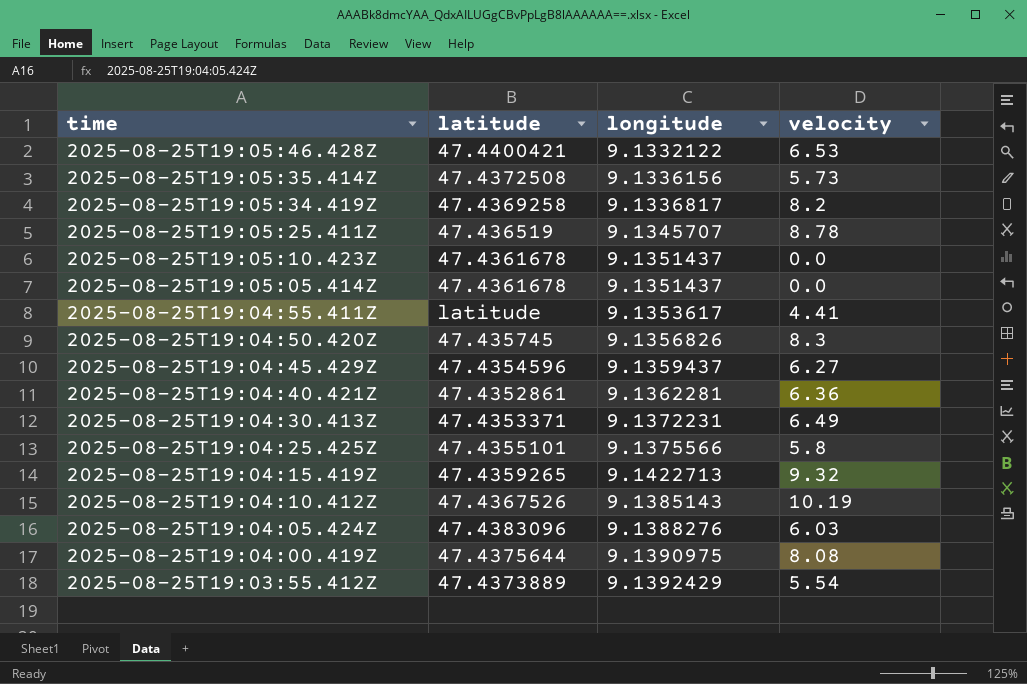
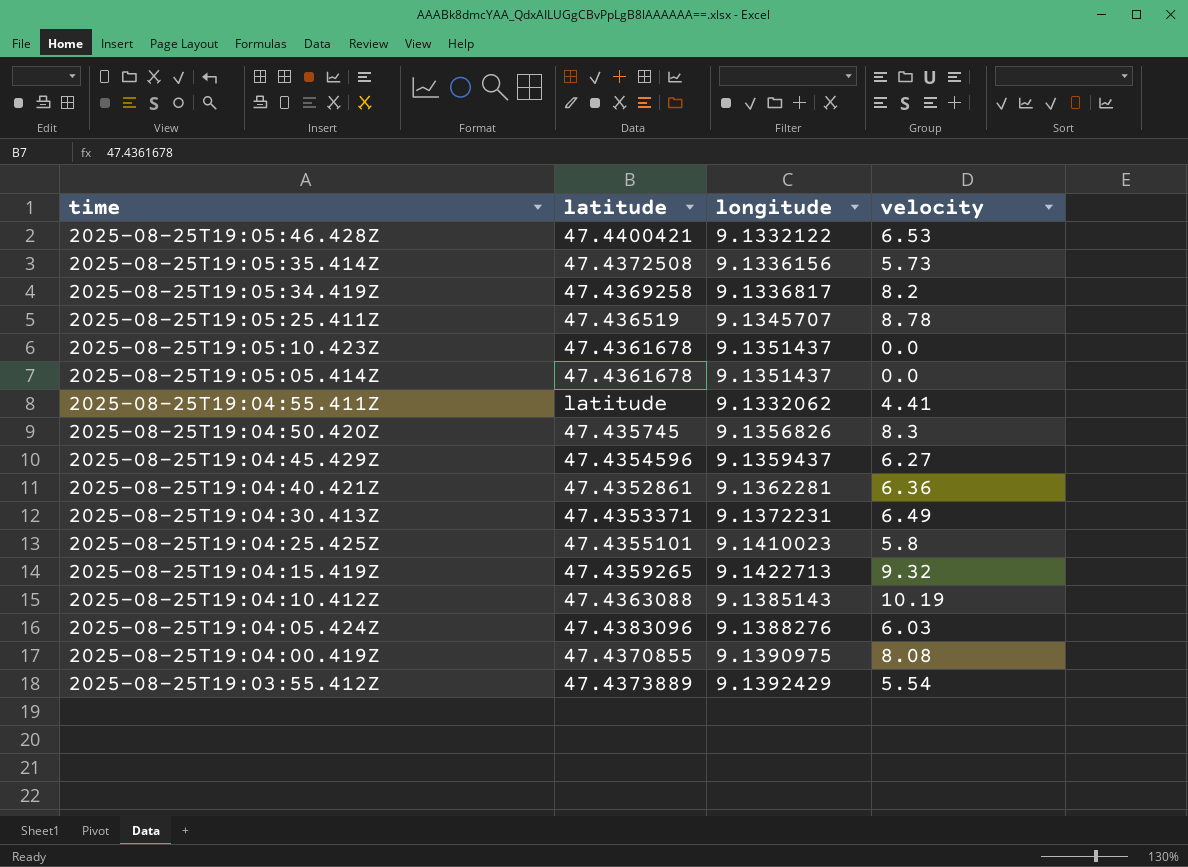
2025-08-25T19:04:55.411Z | longitude: 9.1353617 -> 9.1332062
2025-08-25T19:04:25.425Z | longitude: 9.1375566 -> 9.1410023
2025-08-25T19:04:10.412Z | latitude: 47.4367526 -> 47.4363088
2025-08-25T19:04:00.419Z | latitude: 47.4375644 -> 47.4370855

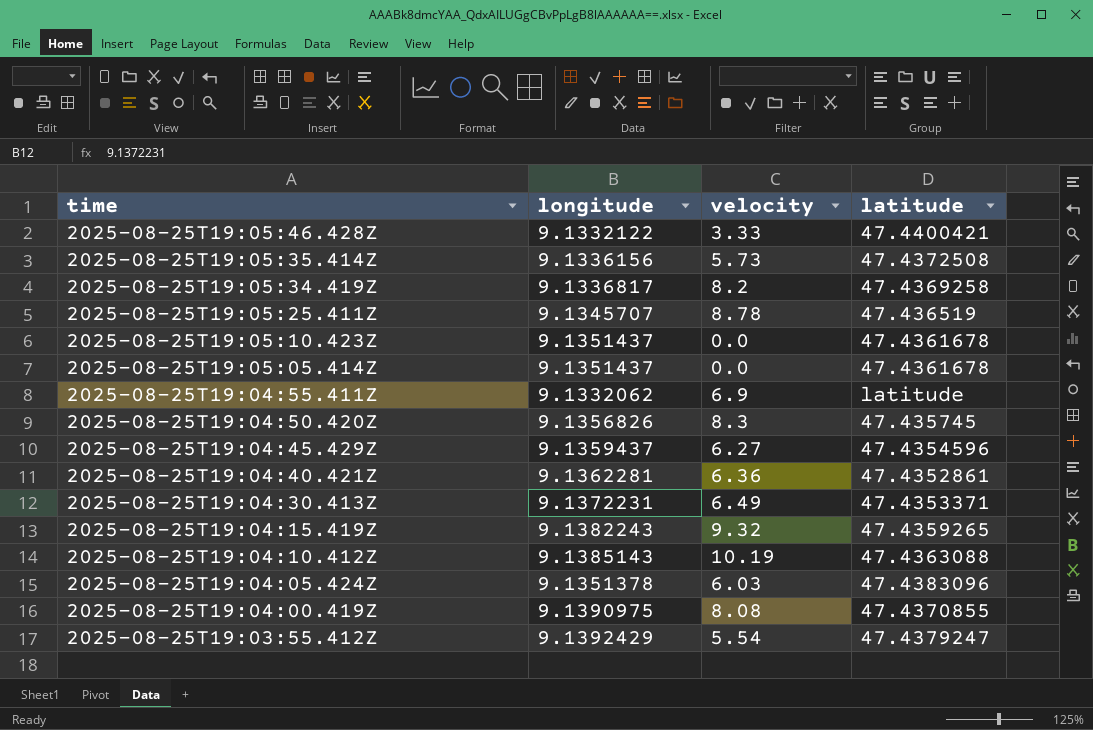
column latitude | position: 2 -> 4
row 2025-08-25T19:04:25.425Z: 47.4355101 | 9.1410023 | 5.8 -> none
2025-08-25T19:05:46.428Z | velocity: 6.53 -> 3.33
2025-08-25T19:04:55.411Z | velocity: 4.41 -> 6.9
2025-08-25T19:04:15.419Z | longitude: 9.1422713 -> 9.1382243
2025-08-25T19:04:05.424Z | longitude: 9.1388276 -> 9.1351378
2025-08-25T19:03:55.412Z | latitude: 47.4373889 -> 47.4379247

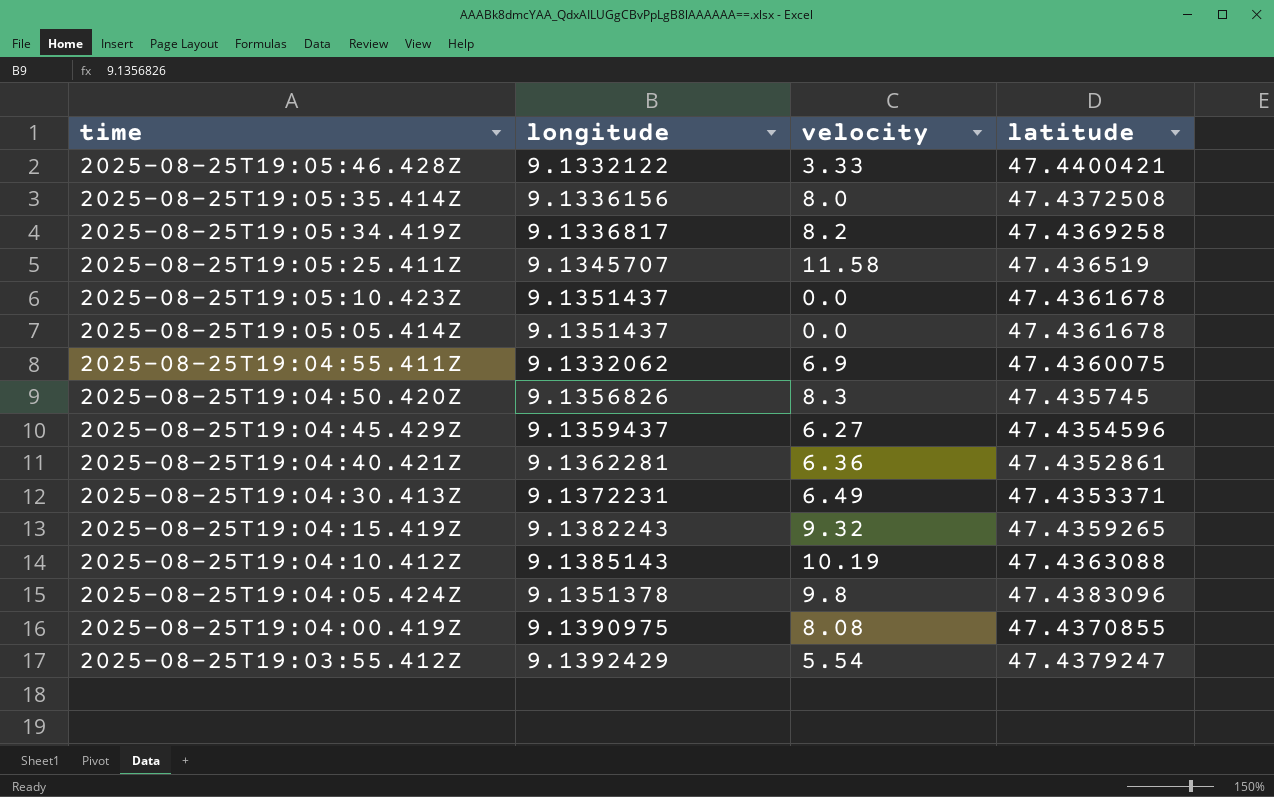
2025-08-25T19:05:35.414Z | velocity: 5.73 -> 8.0
2025-08-25T19:05:25.411Z | velocity: 8.78 -> 11.58
2025-08-25T19:04:55.411Z | latitude: latitude -> 47.4360075
2025-08-25T19:04:05.424Z | velocity: 6.03 -> 9.8

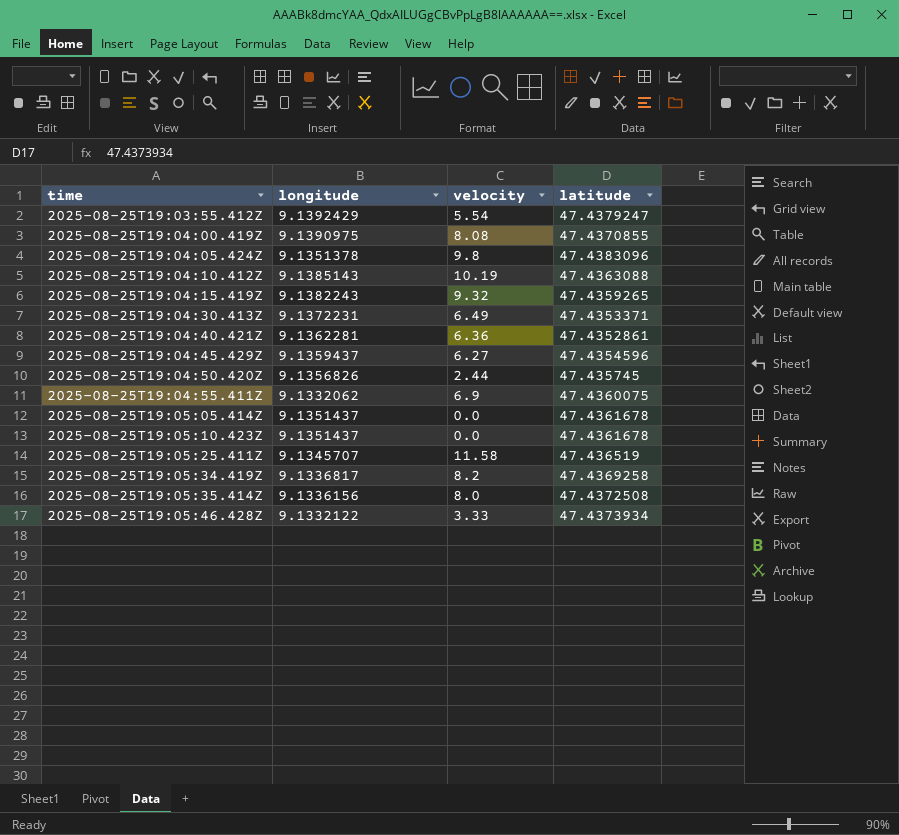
row order: time descending -> time ascending
2025-08-25T19:04:50.420Z | velocity: 8.3 -> 2.44
2025-08-25T19:05:46.428Z | latitude: 47.4400421 -> 47.4373934

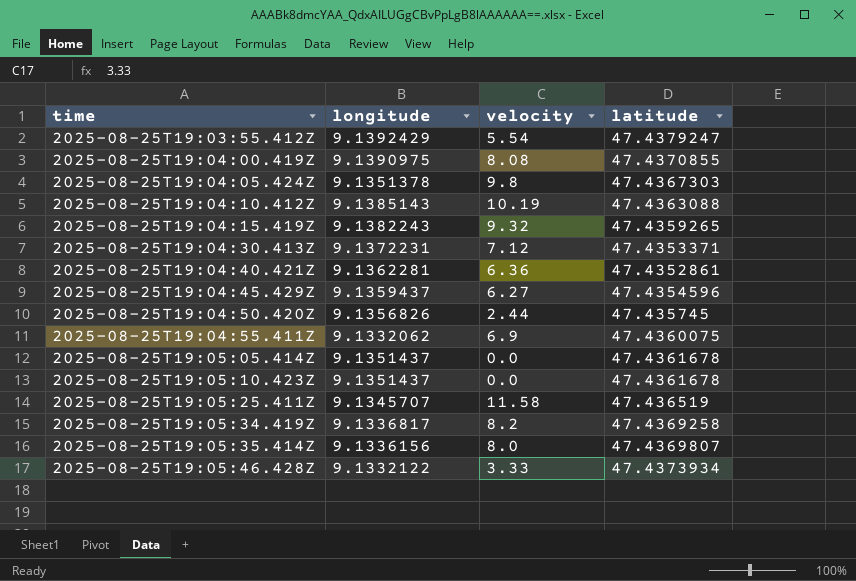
2025-08-25T19:04:05.424Z | latitude: 47.4383096 -> 47.4367303
2025-08-25T19:04:30.413Z | velocity: 6.49 -> 7.12
2025-08-25T19:05:35.414Z | latitude: 47.4372508 -> 47.4369807

